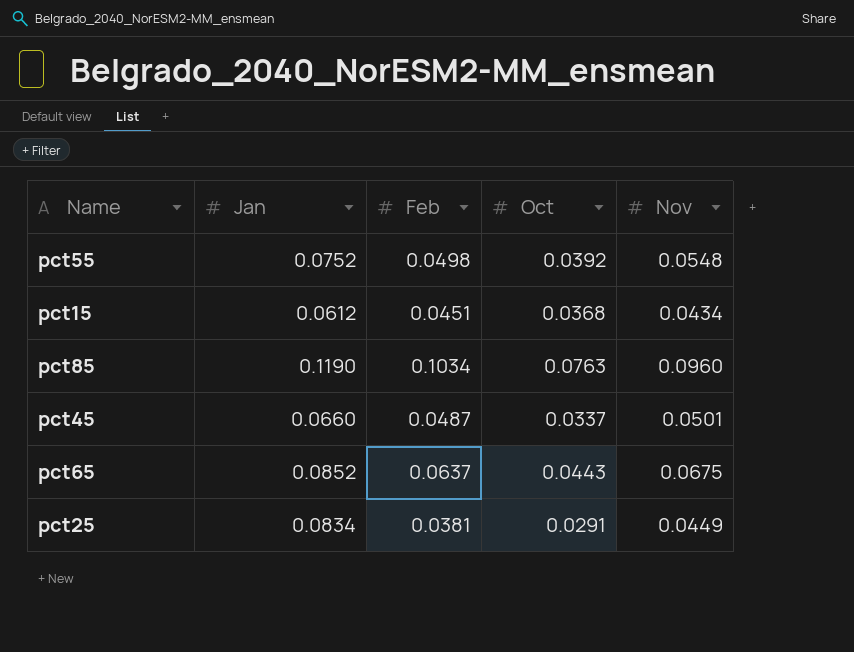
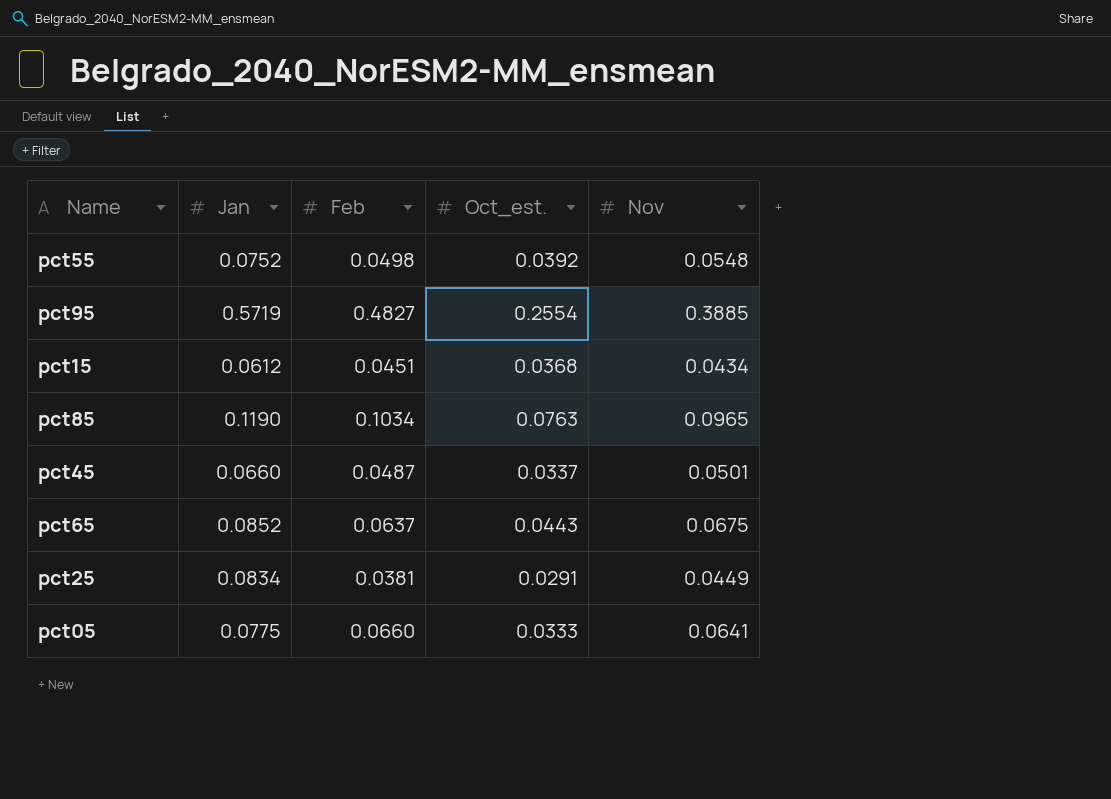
column name: Oct -> Oct_est.
row pct95: none -> 0.5719 | 0.4827 | 0.2554 | 0.3885
pct85 | Nov: 0.0960 -> 0.0965
row pct05: none -> 0.0775 | 0.0660 | 0.0333 | 0.0641

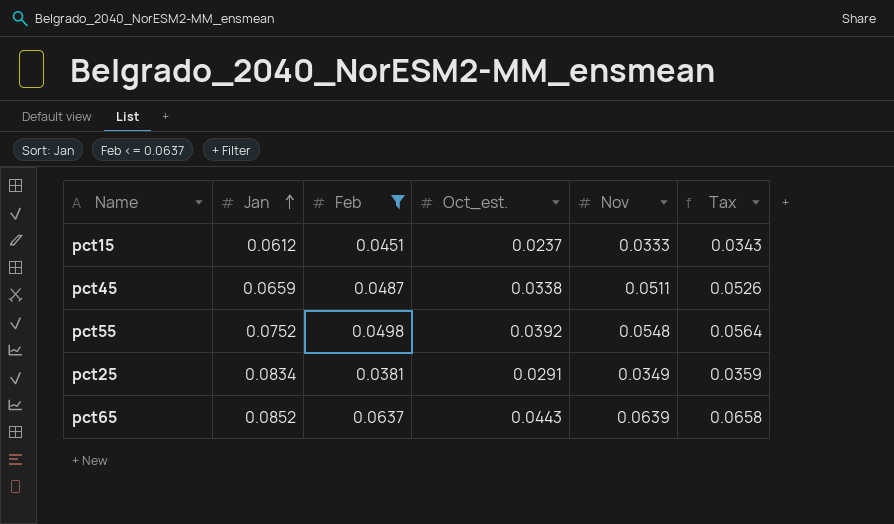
filter: none -> Feb <= 0.0637
row order: none -> Jan ascending
column Tax | formula: none -> [Nov] * 1.03
pct15 | Oct_est.: 0.0368 -> 0.0237
pct15 | Nov: 0.0434 -> 0.0333
pct45 | Jan: 0.0660 -> 0.0659
pct45 | Oct_est.: 0.0337 -> 0.0338
pct45 | Nov: 0.0501 -> 0.0511
pct25 | Nov: 0.0449 -> 0.0349
pct65 | Nov: 0.0675 -> 0.0639

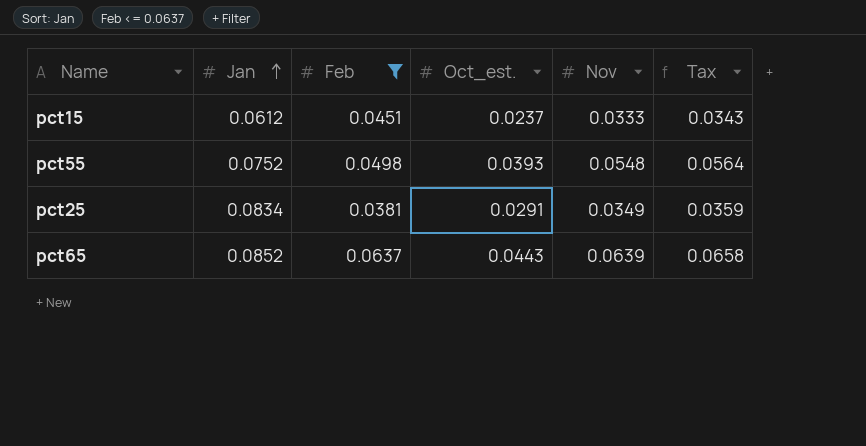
row pct45: 0.0659 | 0.0487 | 0.0338 | 0.0511 | 0.0526 -> none
pct55 | Oct_est.: 0.0392 -> 0.0393

